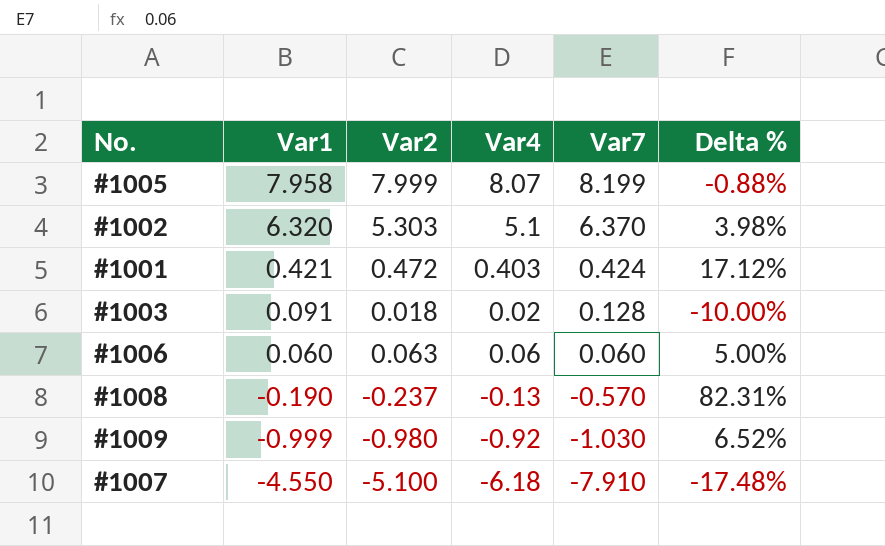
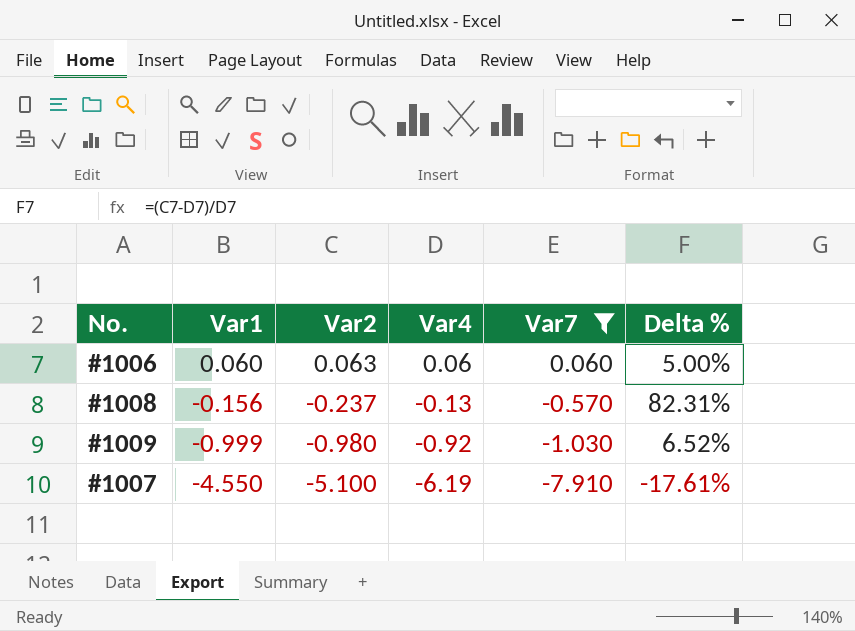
filter: none -> Var7 <= 0.060
#1008 | Var1: -0.190 -> -0.156
#1007 | Var4: -6.18 -> -6.19
#1007 | Delta %: -17.48% -> -17.61%

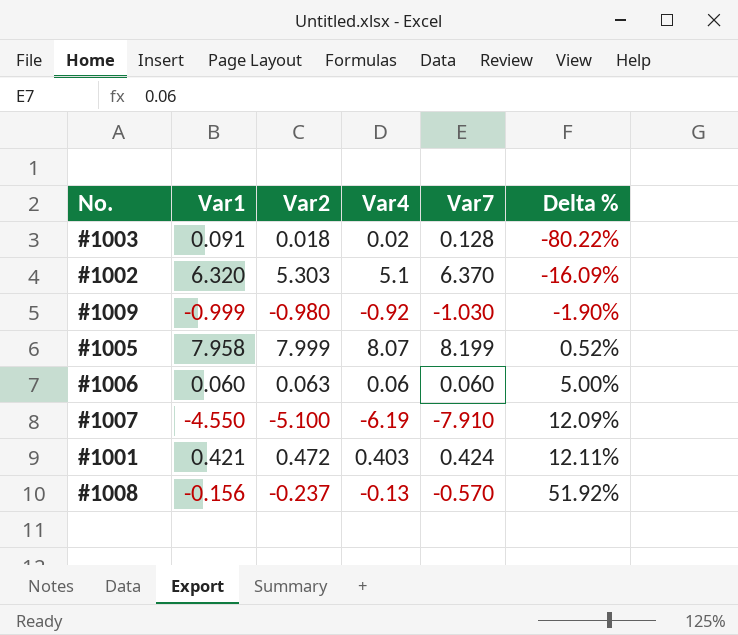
filter: Var7 <= 0.060 -> none
row order: Var1 descending -> Delta % ascending
column Delta % | formula: ([Var2] - [Var4]) / [Var4] -> ([Var2] - [Var1]) / [Var1]

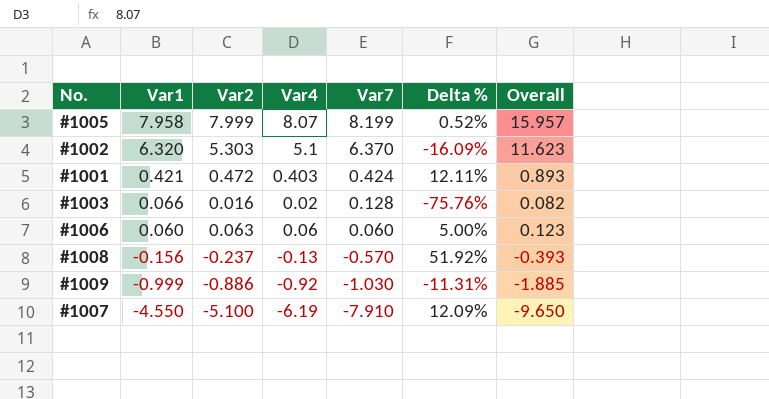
row order: Delta % ascending -> Var1 descending
column Overall | formula: none -> [Var1] + [Var2]
#1003 | Var1: 0.091 -> 0.066
#1003 | Var2: 0.018 -> 0.016
#1003 | Delta %: -80.22% -> -75.76%
#1009 | Var2: -0.980 -> -0.886
#1009 | Delta %: -1.90% -> -11.31%

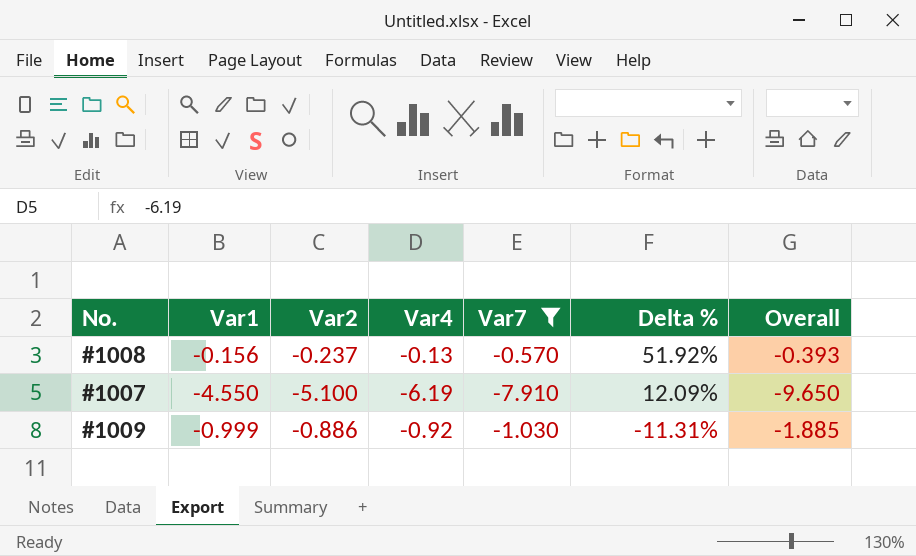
filter: none -> Var7 <= -0.570
row order: Var1 descending -> Delta % descending

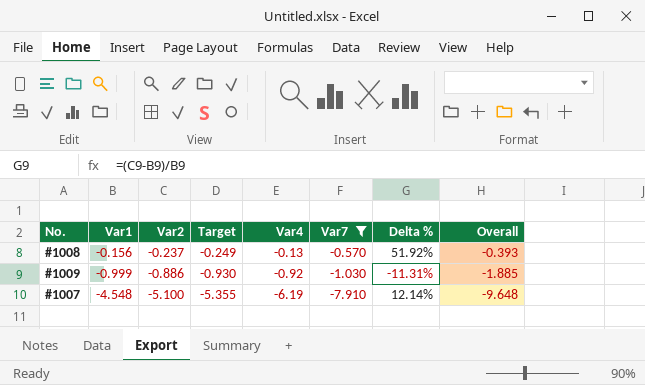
row order: Delta % descending -> Var1 descending
column Target | formula: none -> [Var2] * 1.05
#1007 | Var1: -4.550 -> -4.548
#1007 | Delta %: 12.09% -> 12.14%
#1007 | Overall: -9.650 -> -9.648

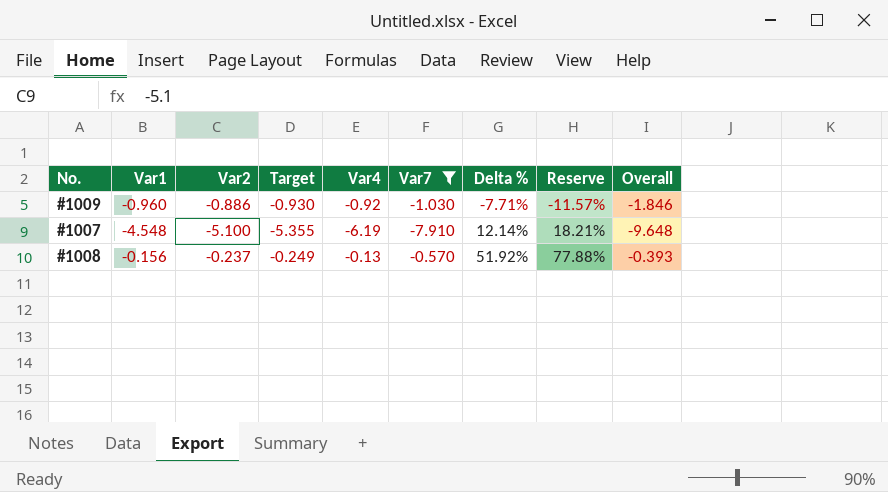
row order: Var1 descending -> Delta % ascending
column Reserve | formula: none -> [Delta %] * 1.5
#1009 | Var1: -0.999 -> -0.960
#1009 | Delta %: -11.31% -> -7.71%
#1009 | Overall: -1.885 -> -1.846

